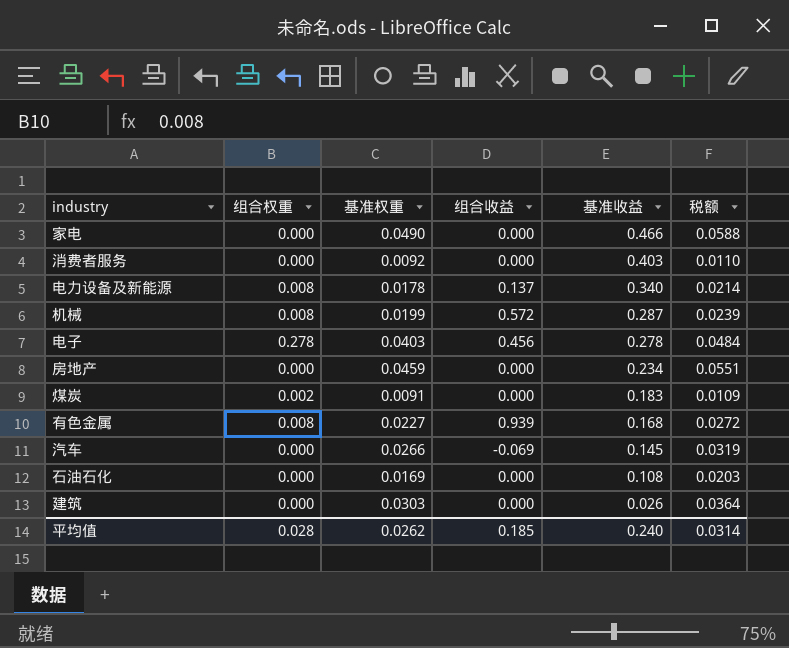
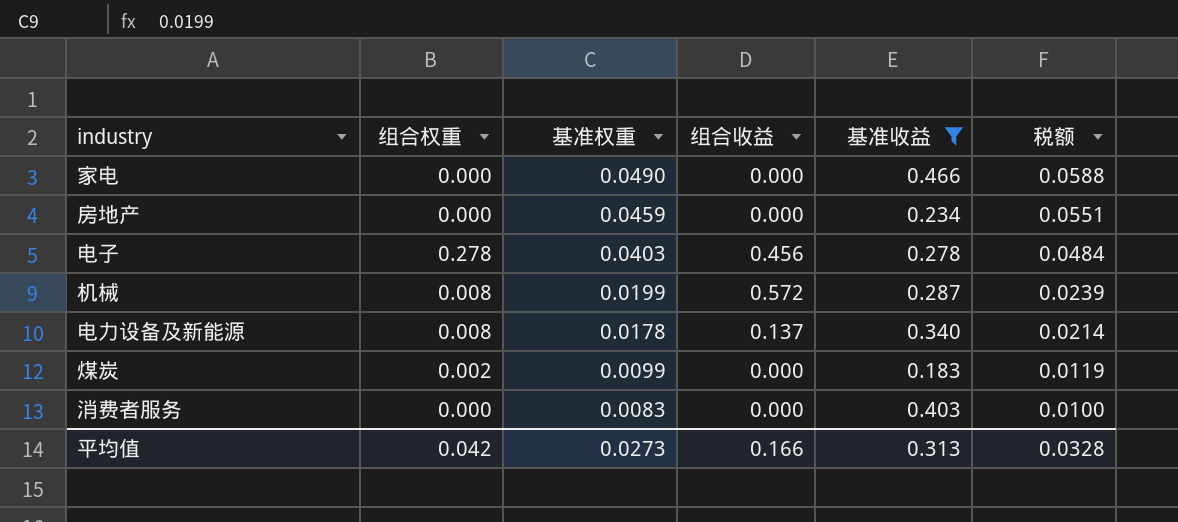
filter: none -> 基准收益 >= 0.183
row order: 基准收益 descending -> 基准权重 descending
煤炭 | 基准权重: 0.0091 -> 0.0099
煤炭 | 税额: 0.0109 -> 0.0119
消费者服务 | 基准权重: 0.0092 -> 0.0083
消费者服务 | 税额: 0.0110 -> 0.0100
平均值 | 组合权重: 0.028 -> 0.042
平均值 | 基准权重: 0.0262 -> 0.0273
平均值 | 组合收益: 0.185 -> 0.166
平均值 | 基准收益: 0.240 -> 0.313
平均值 | 税额: 0.0314 -> 0.0328

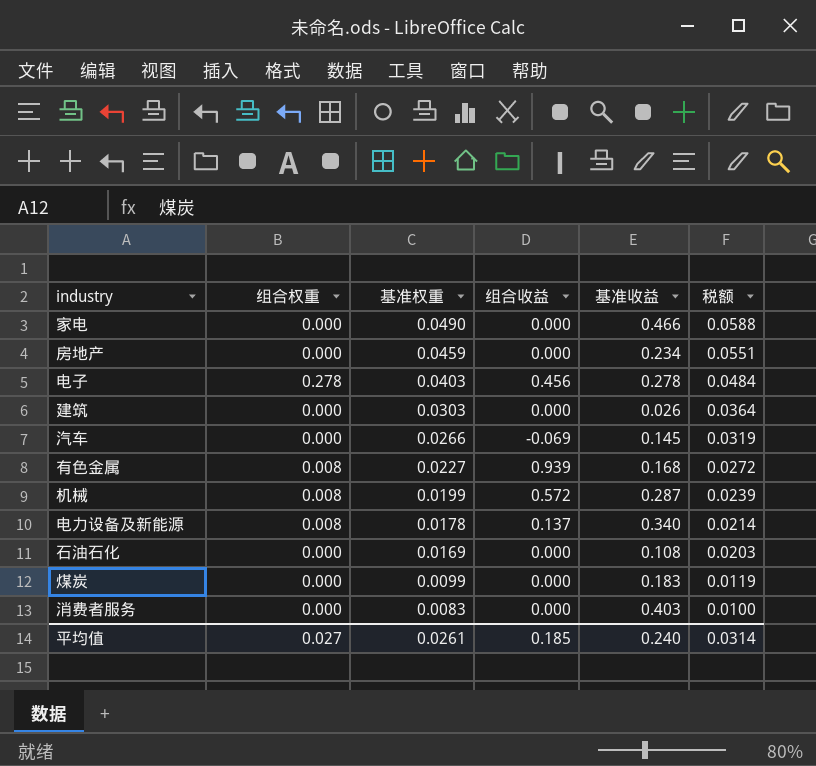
filter: 基准收益 >= 0.183 -> none
煤炭 | 组合权重: 0.002 -> 0.000
平均值 | 组合权重: 0.042 -> 0.027
平均值 | 基准权重: 0.0273 -> 0.0261
平均值 | 组合收益: 0.166 -> 0.185
平均值 | 基准收益: 0.313 -> 0.240
平均值 | 税额: 0.0328 -> 0.0314

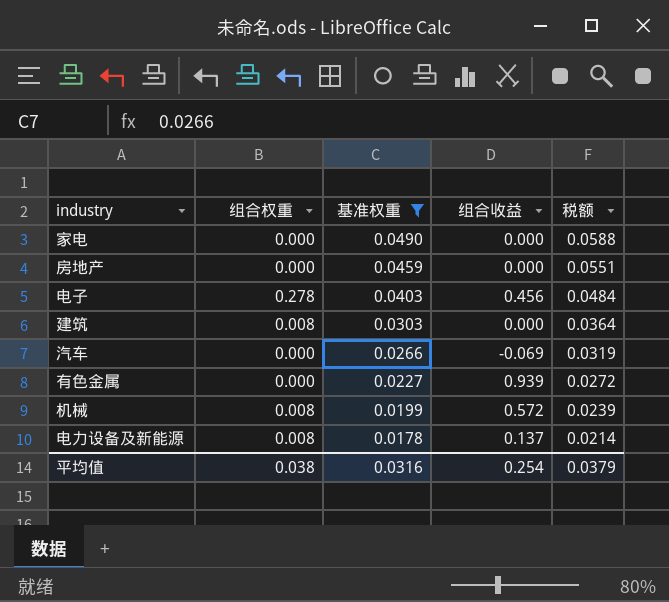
filter: none -> 基准权重 >= 0.0178
column 基准收益 | position: 5 -> none
建筑 | 组合权重: 0.000 -> 0.008
有色金属 | 组合权重: 0.008 -> 0.000
平均值 | 组合权重: 0.027 -> 0.038
平均值 | 基准权重: 0.0261 -> 0.0316
平均值 | 组合收益: 0.185 -> 0.254
平均值 | 税额: 0.0314 -> 0.0379

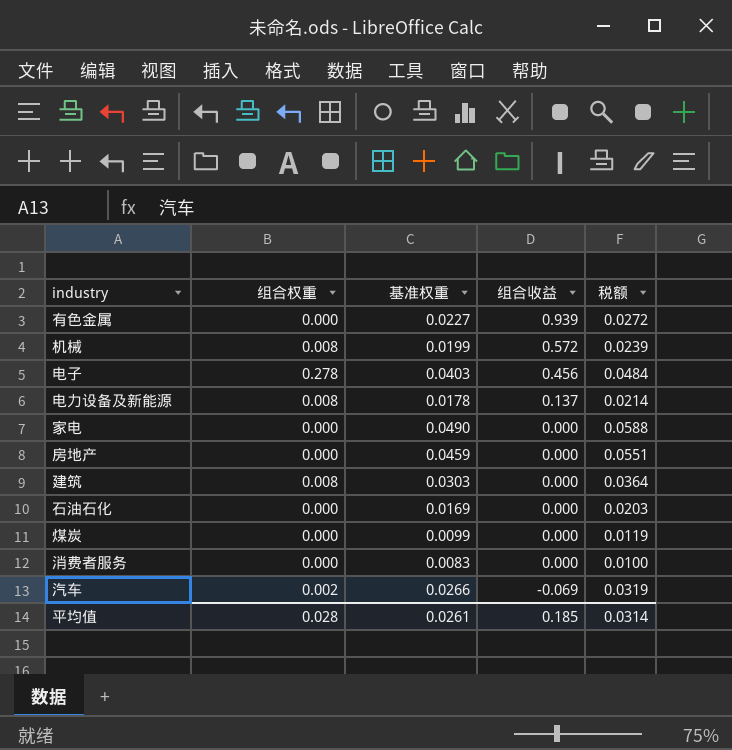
filter: 基准权重 >= 0.0178 -> none
row order: 基准权重 descending -> 组合收益 descending
汽车 | 组合权重: 0.000 -> 0.002
平均值 | 组合权重: 0.038 -> 0.028
平均值 | 基准权重: 0.0316 -> 0.0261
平均值 | 组合收益: 0.254 -> 0.185
平均值 | 税额: 0.0379 -> 0.0314

